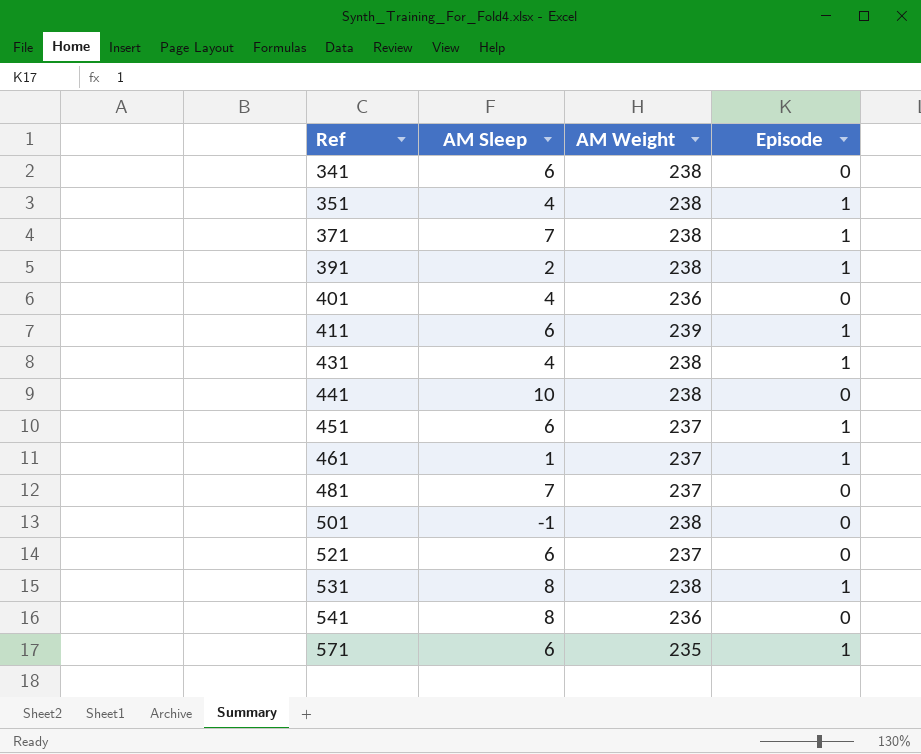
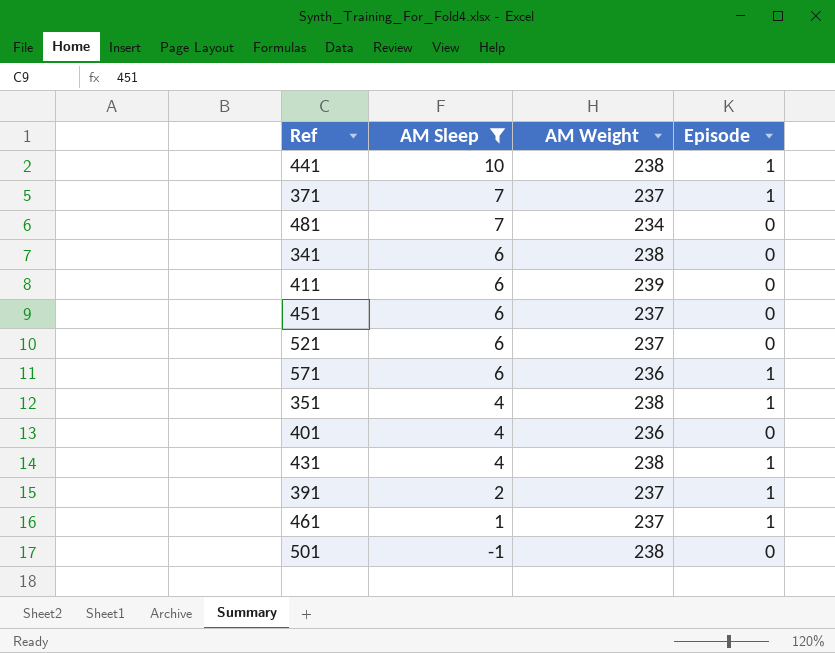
filter: none -> AM Sleep != 8
row order: Ref ascending -> AM Sleep descending
441 | Episode: 0 -> 1
371 | AM Weight: 238 -> 237
481 | AM Weight: 237 -> 234
411 | Episode: 1 -> 0
451 | Episode: 1 -> 0
571 | AM Weight: 235 -> 236
391 | AM Weight: 238 -> 237

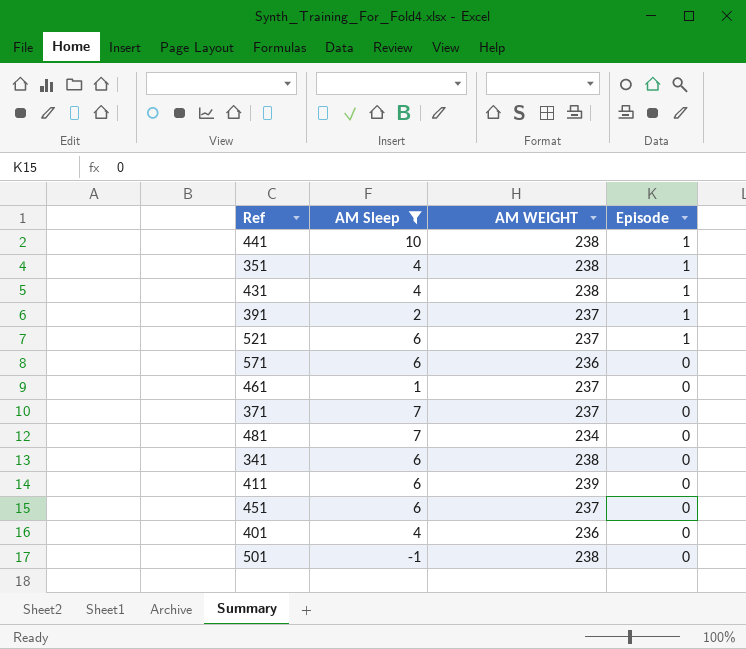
row order: AM Sleep descending -> Episode descending
column name: AM Weight -> AM WEIGHT
521 | Episode: 0 -> 1
571 | Episode: 1 -> 0
461 | Episode: 1 -> 0
371 | Episode: 1 -> 0

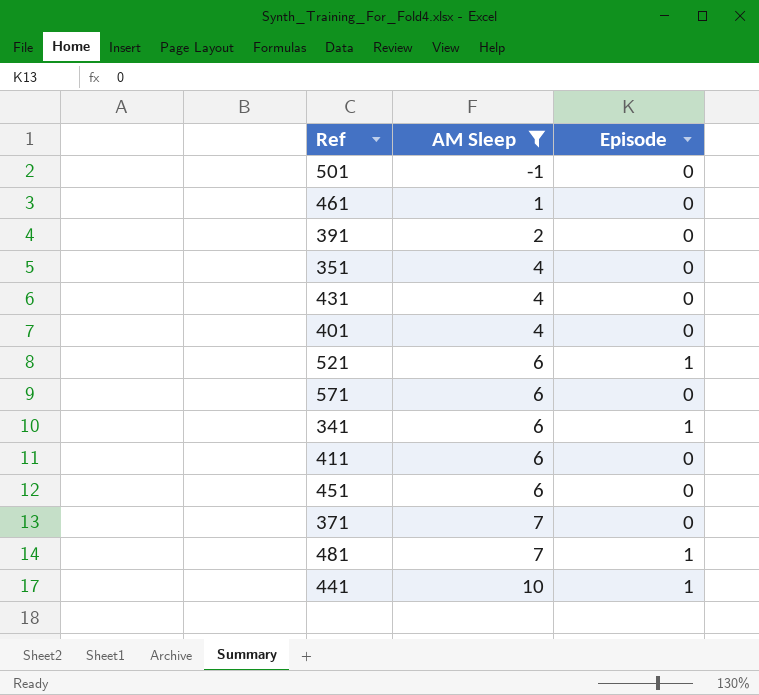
row order: Episode descending -> AM Sleep ascending
column AM WEIGHT | position: 3 -> none
391 | Episode: 1 -> 0
351 | Episode: 1 -> 0
431 | Episode: 1 -> 0
341 | Episode: 0 -> 1
481 | Episode: 0 -> 1

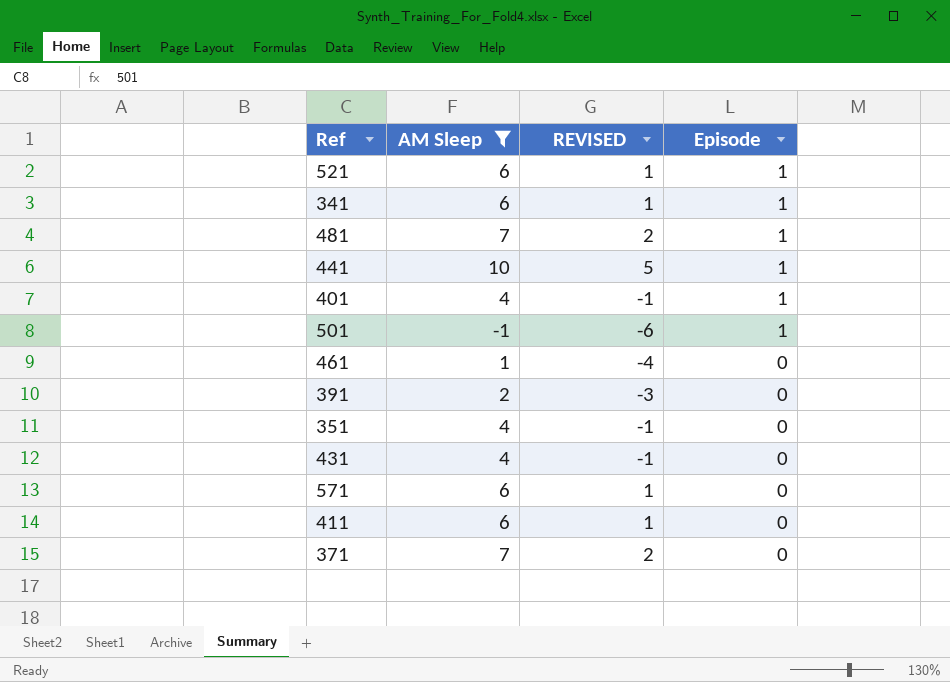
row order: AM Sleep ascending -> Episode descending
column REVISED | formula: none -> [AM Sleep] - 5
row 451: 6 | 0 -> none
401 | Episode: 0 -> 1
501 | Episode: 0 -> 1

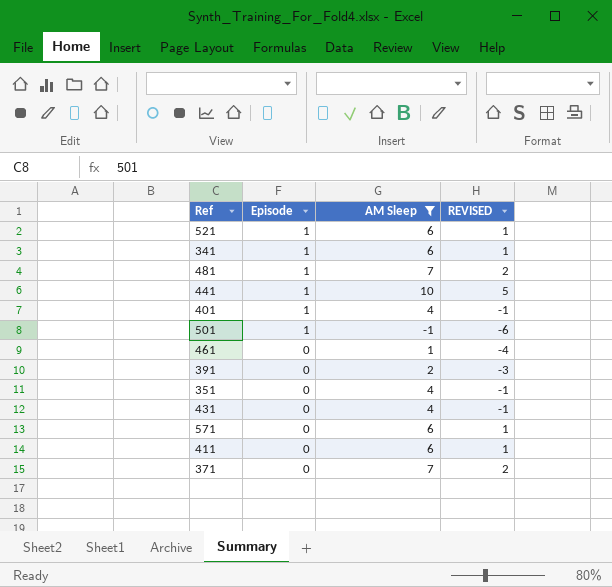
column Episode | position: 4 -> 2

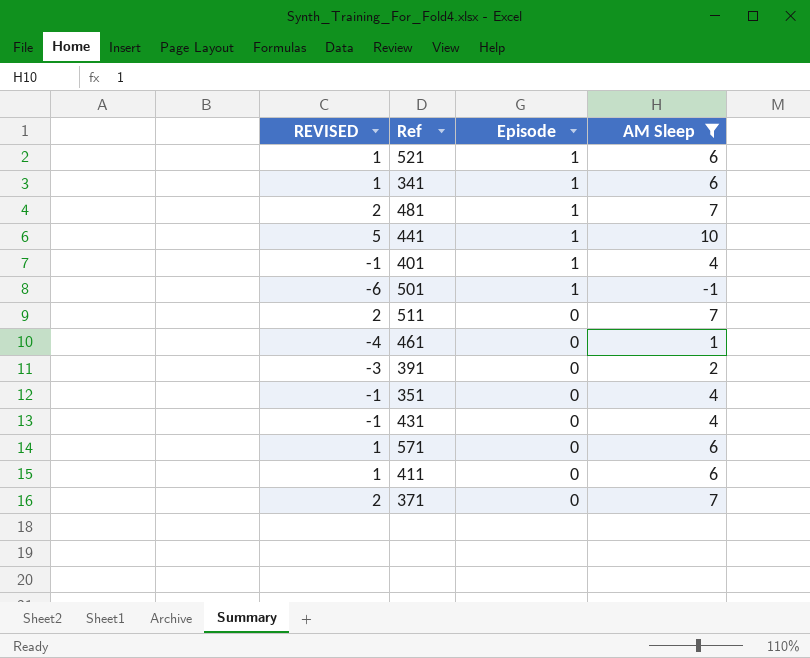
column REVISED | position: 4 -> 1
row 511: none -> 2 | 0 | 7

